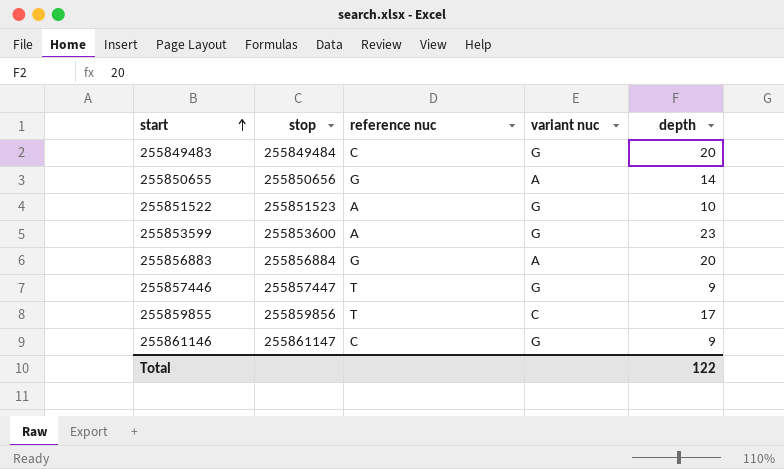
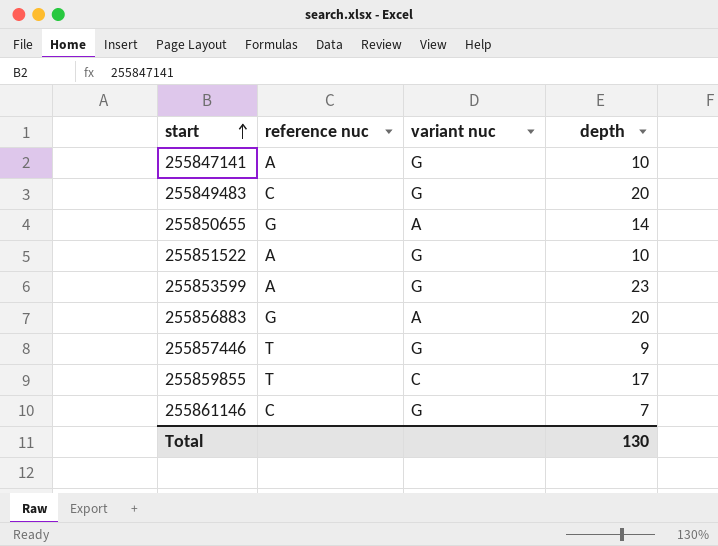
column stop | position: 2 -> none
row 255847141: none -> A | G | 10
255861146 | depth: 9 -> 7
Total | depth: 122 -> 130

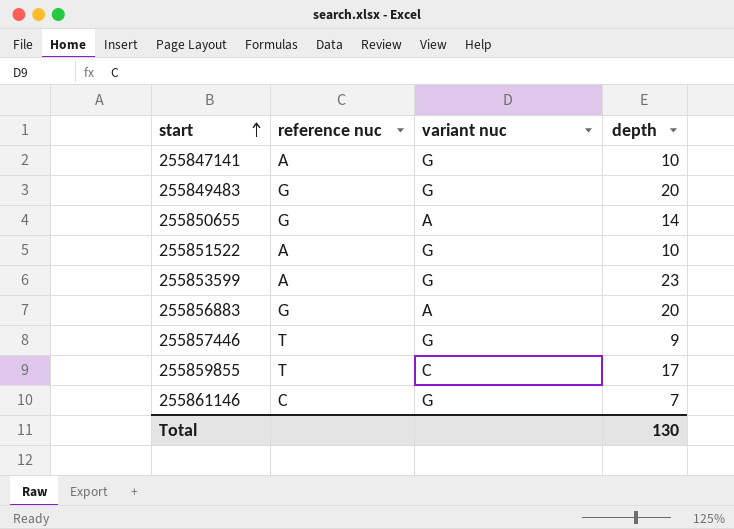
255849483 | reference nuc: C -> G

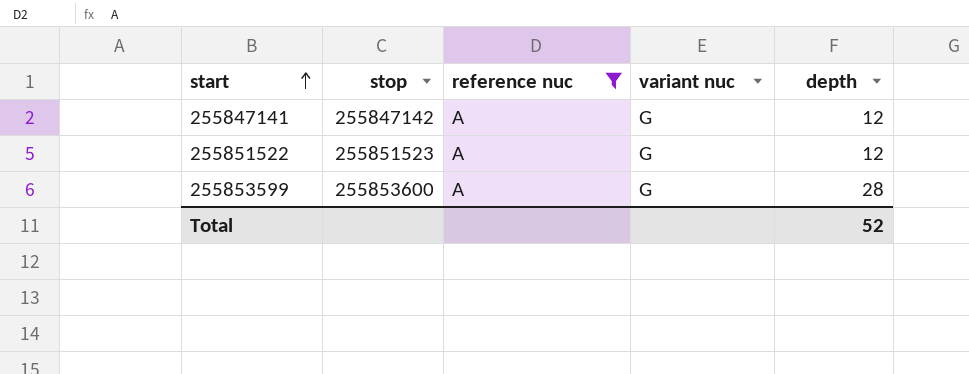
filter: none -> reference nuc = A
column stop | position: none -> 2
255847141 | depth: 10 -> 12
255851522 | depth: 10 -> 12
255853599 | depth: 23 -> 28
Total | depth: 130 -> 52

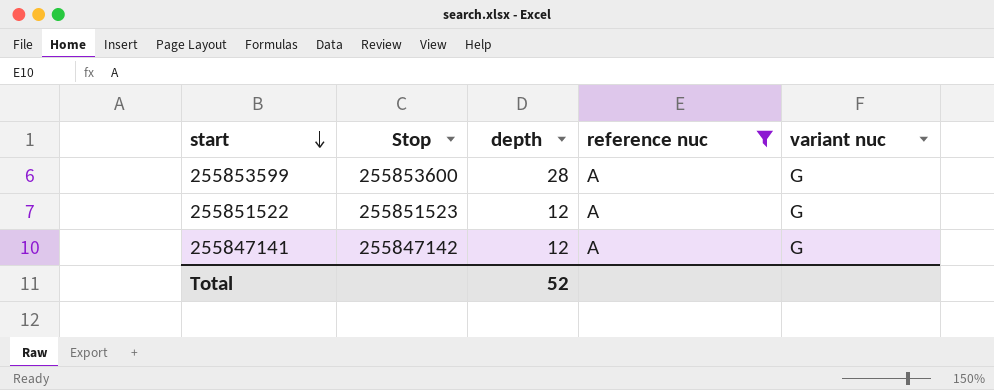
row order: start ascending -> start descending
column name: stop -> Stop
column depth | position: 5 -> 3

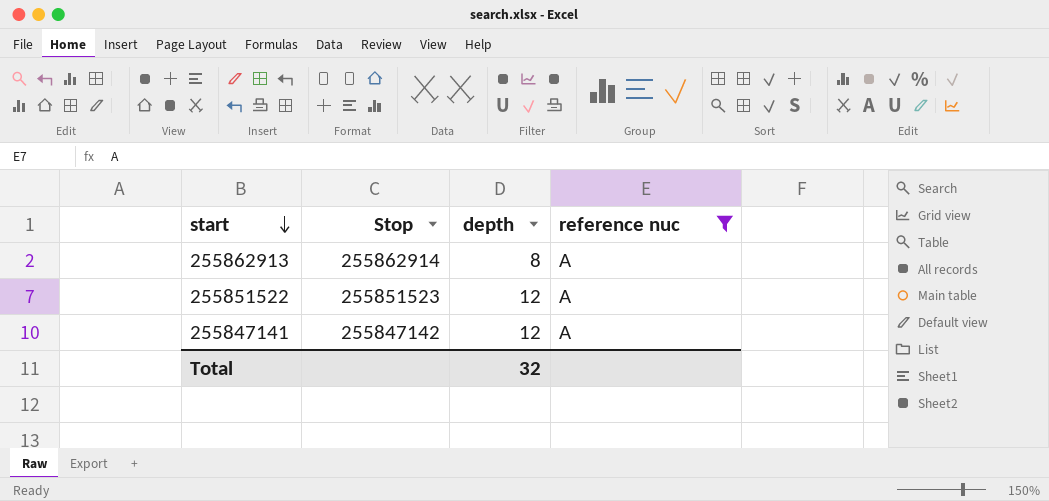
column variant nuc | position: 5 -> none
row 255853599: 255853600 | 28 | A | G -> none
row 255862913: none -> 255862914 | 8 | A
Total | depth: 52 -> 32

